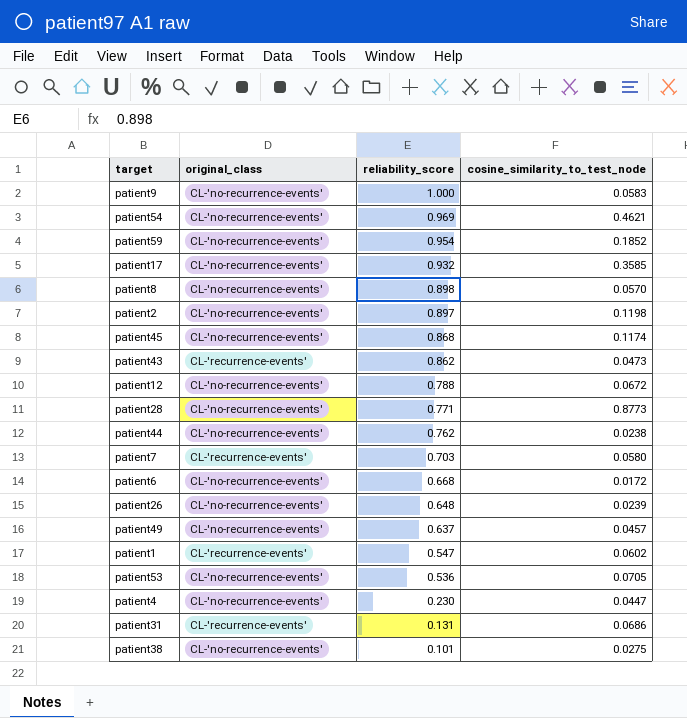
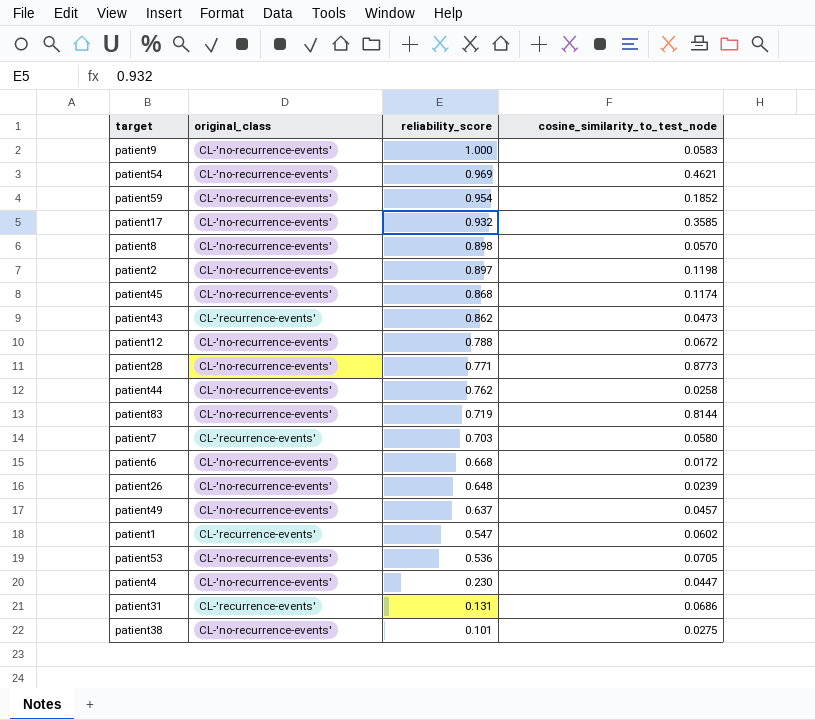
patient44 | cosine_similarity_to_test_node: 0.0238 -> 0.0258
row patient83: none -> CL-'no-recurrence-events' | 0.719 | 0.8144

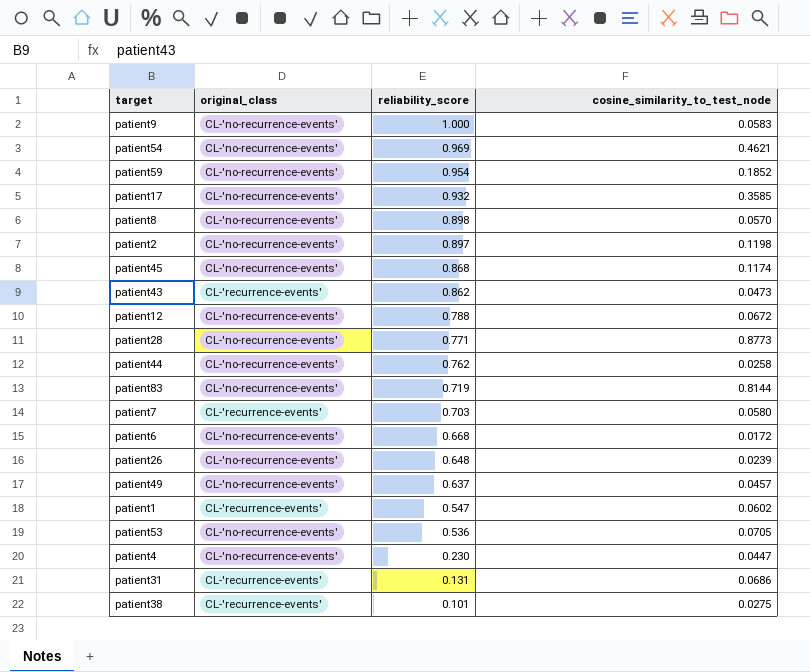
patient38 | original_class: CL-'no-recurrence-events' -> CL-'recurrence-events'

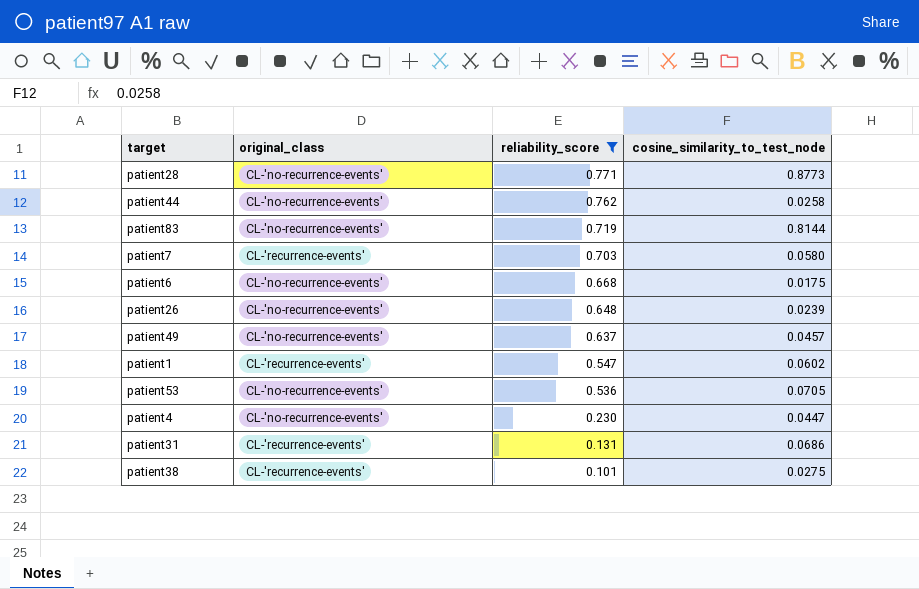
filter: none -> reliability_score <= 0.771
patient6 | cosine_similarity_to_test_node: 0.0172 -> 0.0175

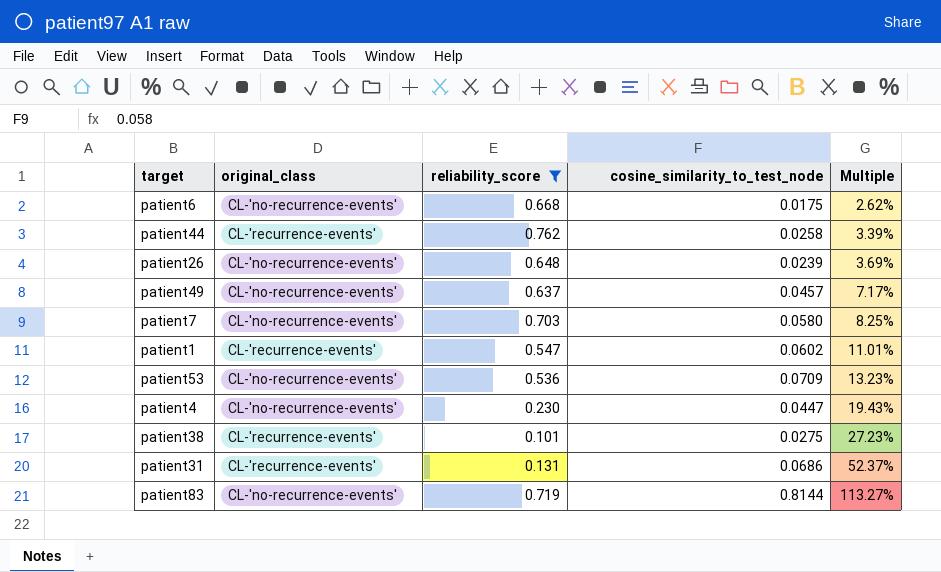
row order: reliability_score descending -> Multiple ascending
column Multiple | formula: none -> [cosine_similarity_to_test_node] / [reliability_score]
row patient28: CL-'no-recurrence-events' | 0.771 | 0.8773 -> none
patient44 | original_class: CL-'no-recurrence-events' -> CL-'recurrence-events'
patient7 | original_class: CL-'recurrence-events' -> CL-'no-recurrence-events'
patient53 | cosine_similarity_to_test_node: 0.0705 -> 0.0709

